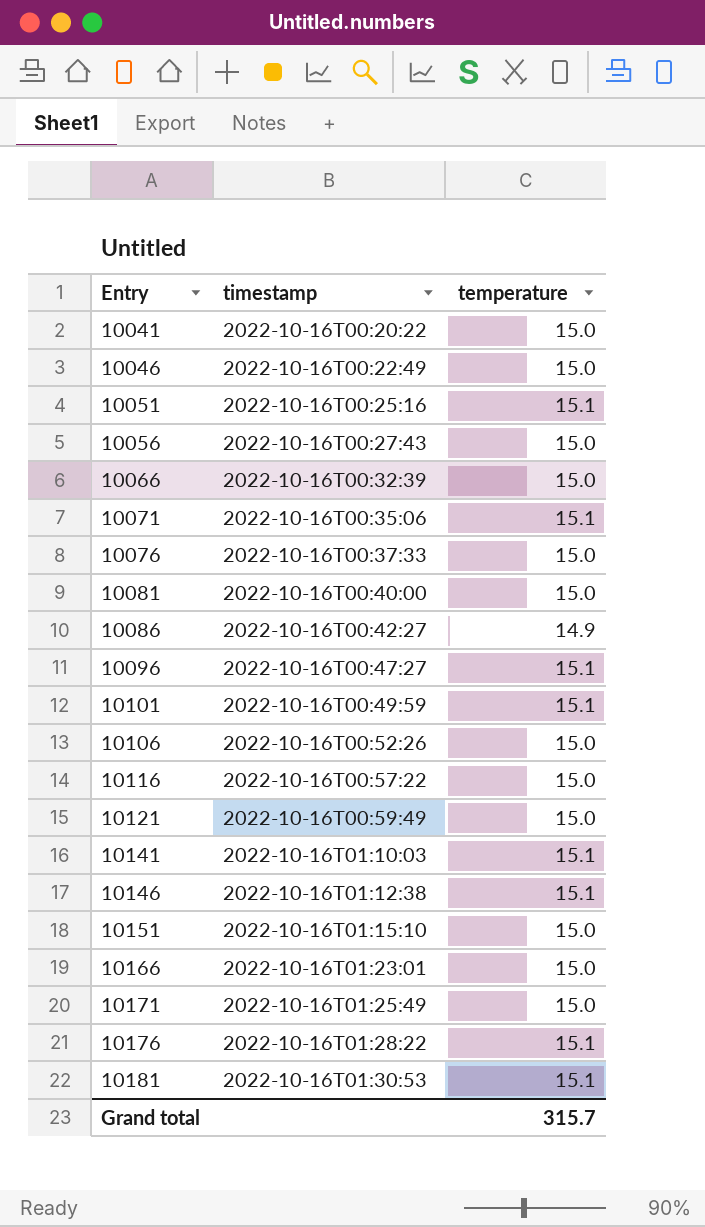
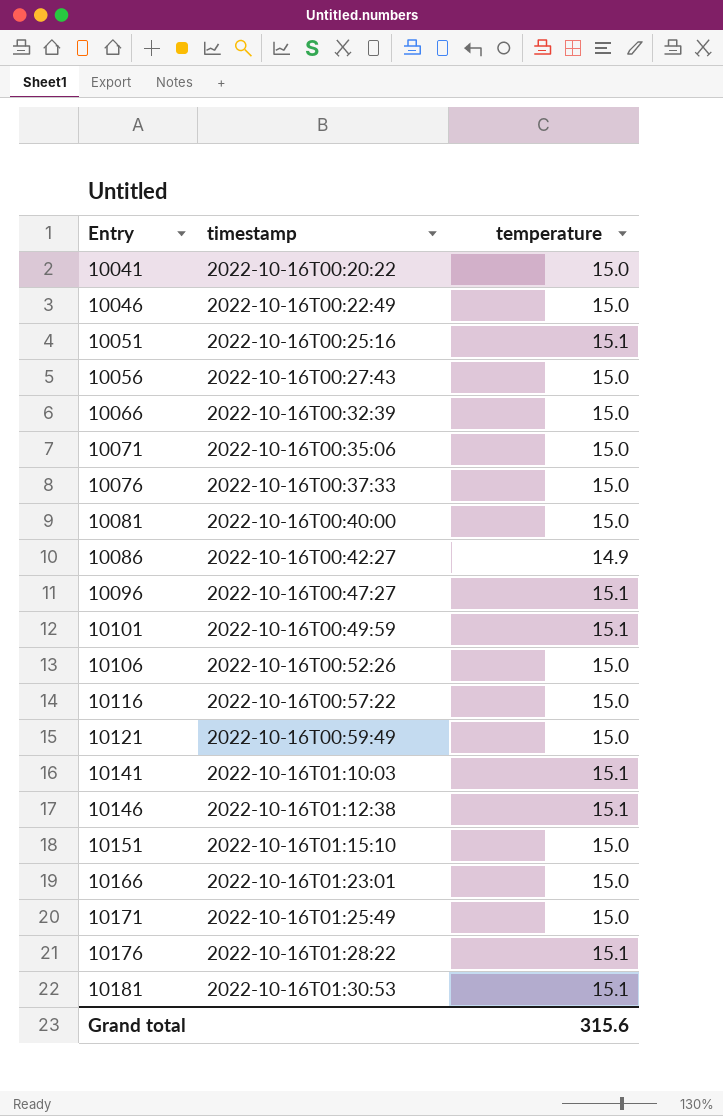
10071 | temperature: 15.1 -> 15.0
Grand total | temperature: 315.7 -> 315.6

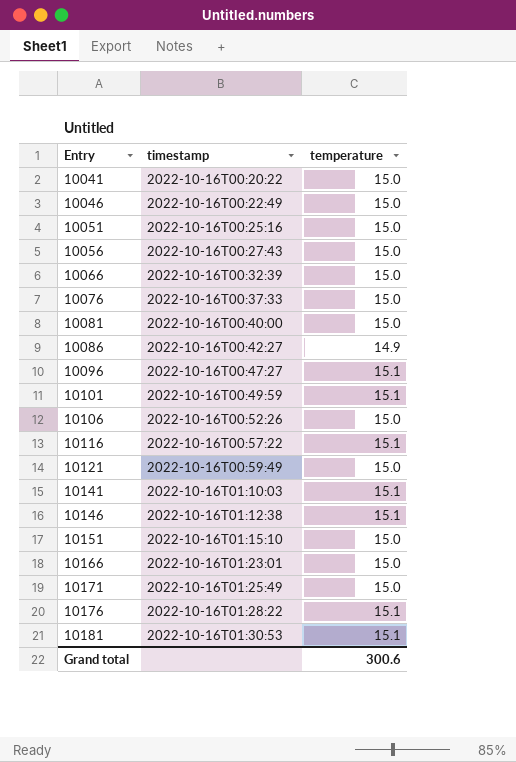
row 10071: 2022-10-16T00:35:06 | 15.0 -> none
10051 | temperature: 15.1 -> 15.0
10116 | temperature: 15.0 -> 15.1
Grand total | temperature: 315.6 -> 300.6

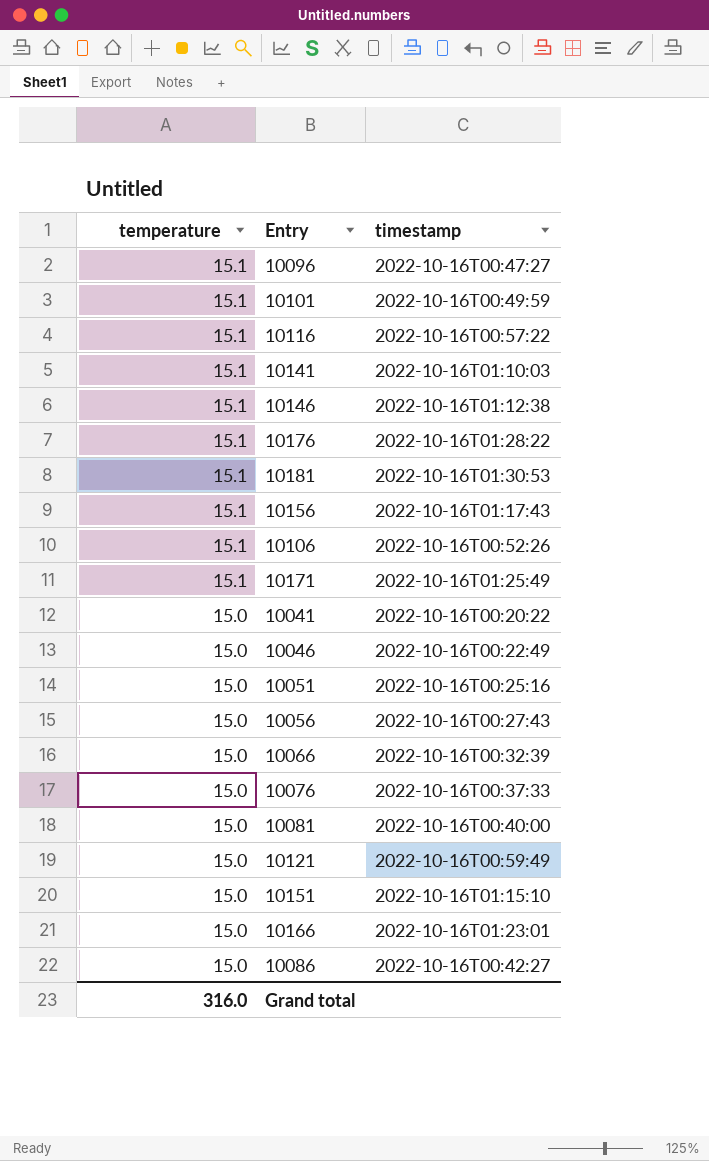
row order: Entry ascending -> temperature descending
column temperature | position: 3 -> 1
row 10156: none -> 15.1 | 2022-10-16T01:17:43
10106 | temperature: 15.0 -> 15.1
10171 | temperature: 15.0 -> 15.1
10086 | temperature: 14.9 -> 15.0
Grand total | temperature: 300.6 -> 316.0

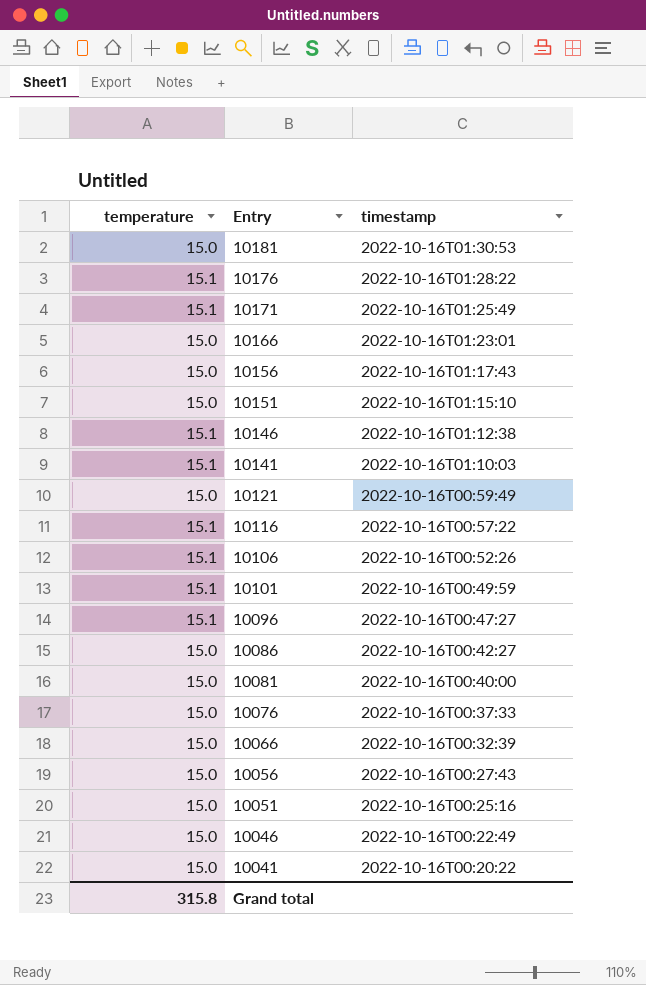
row order: temperature descending -> Entry descending
10181 | temperature: 15.1 -> 15.0
10156 | temperature: 15.1 -> 15.0
Grand total | temperature: 316.0 -> 315.8

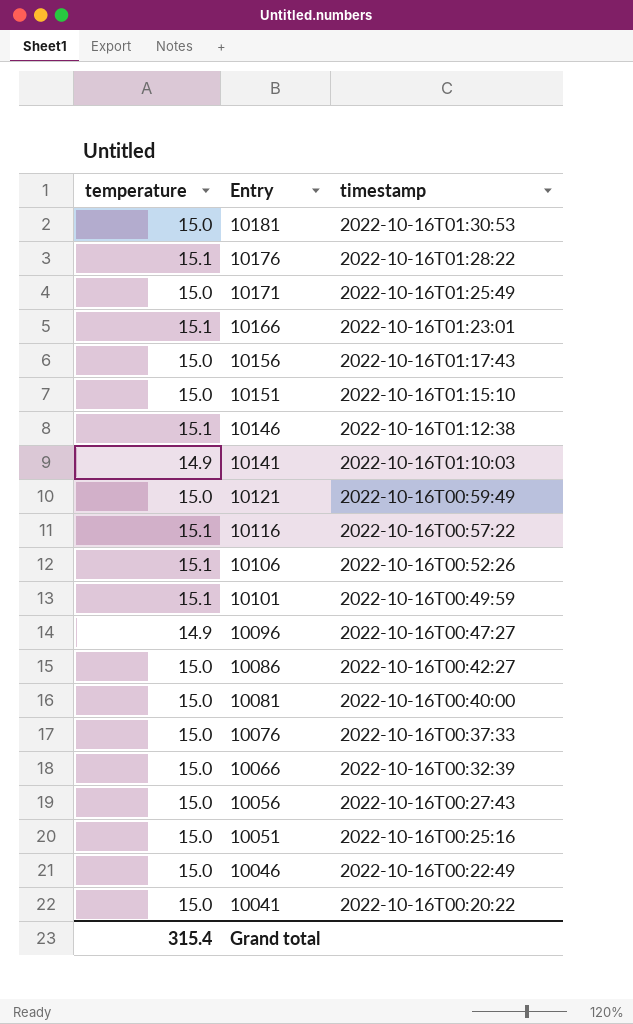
10171 | temperature: 15.1 -> 15.0
10166 | temperature: 15.0 -> 15.1
10141 | temperature: 15.1 -> 14.9
10096 | temperature: 15.1 -> 14.9
Grand total | temperature: 315.8 -> 315.4

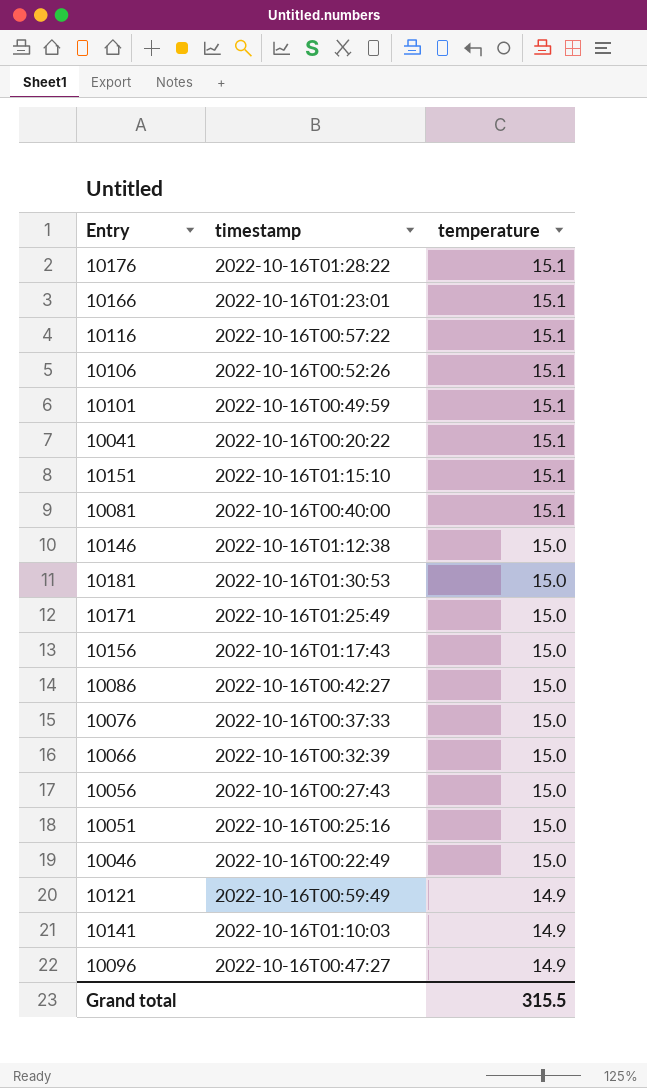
row order: Entry descending -> temperature descending
column temperature | position: 1 -> 3
10041 | temperature: 15.0 -> 15.1
10151 | temperature: 15.0 -> 15.1
10081 | temperature: 15.0 -> 15.1
10146 | temperature: 15.1 -> 15.0
10121 | temperature: 15.0 -> 14.9
Grand total | temperature: 315.4 -> 315.5

